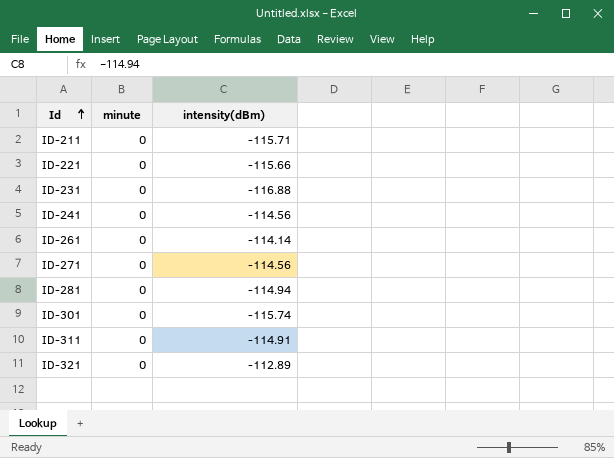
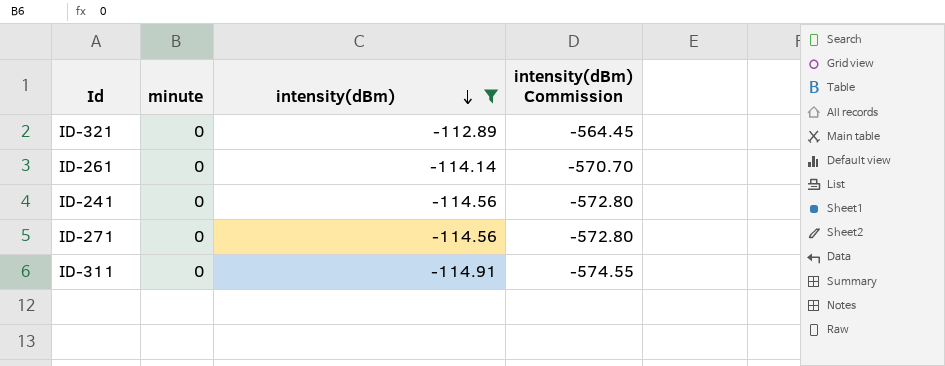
filter: none -> intensity(dBm) >= -114.91
row order: Id ascending -> intensity(dBm) descending
column intensity(dBm) Commission | formula: none -> [intensity(dBm)] * 5

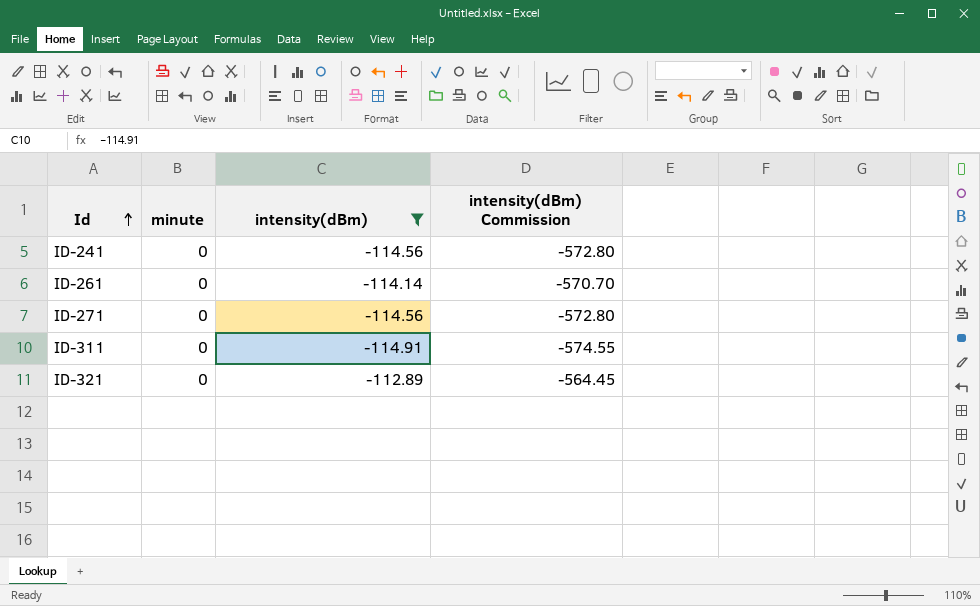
row order: intensity(dBm) descending -> Id ascending

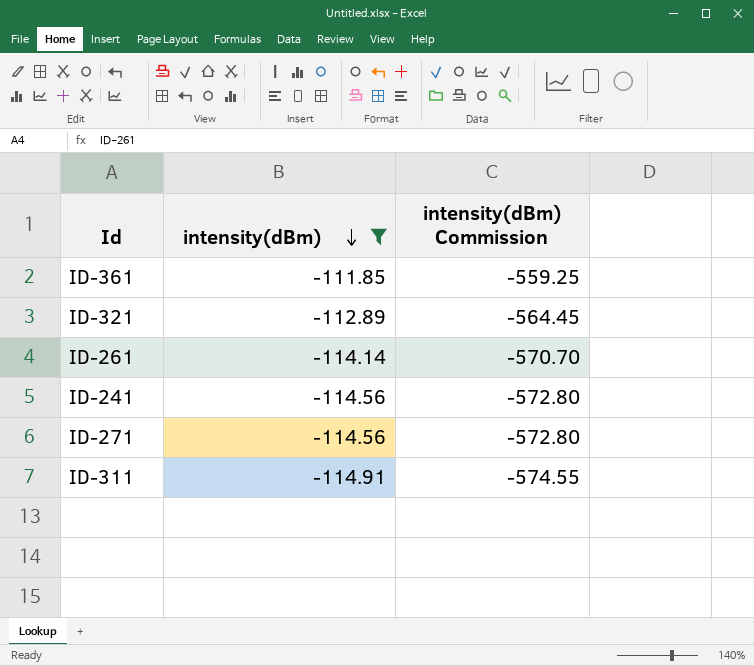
row order: Id ascending -> intensity(dBm) descending
column minute | position: 2 -> none
row ID-361: none -> -111.85 | -559.25

